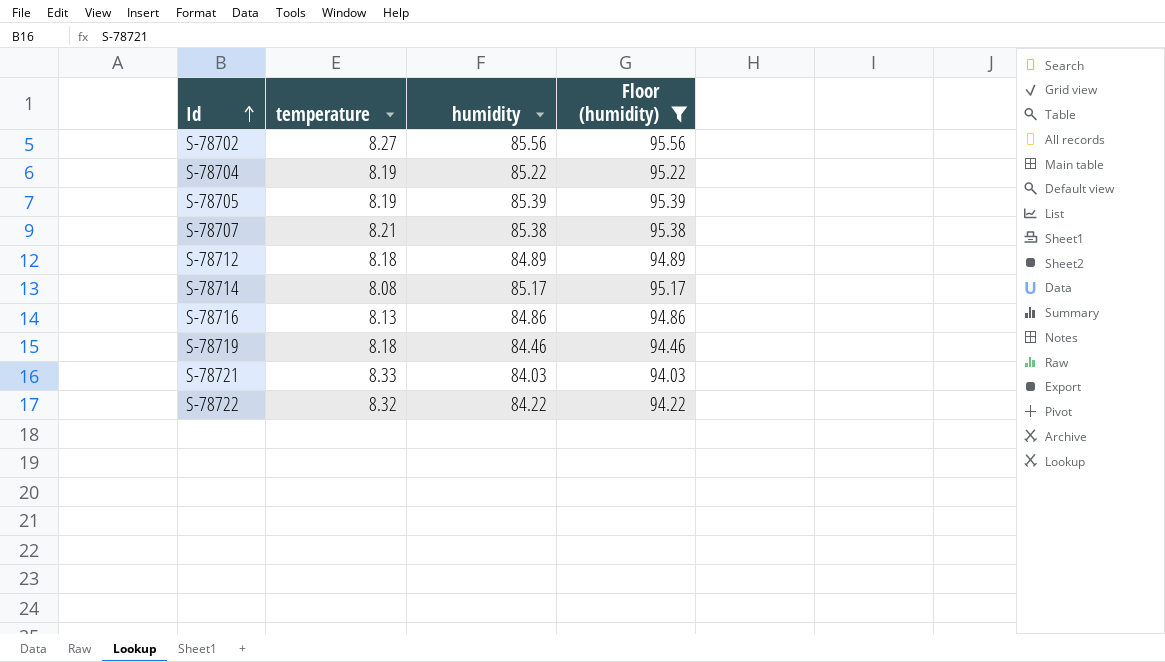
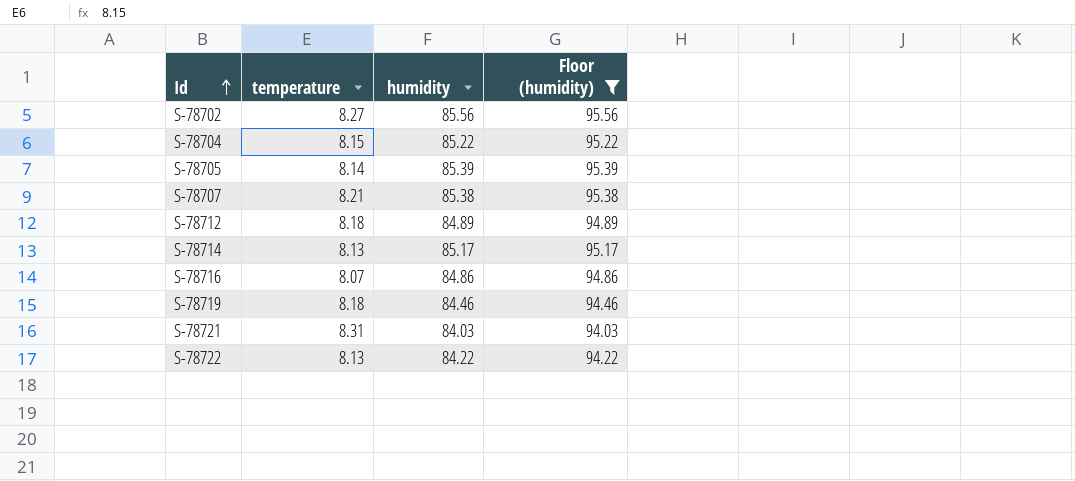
S-78704 | temperature: 8.19 -> 8.15
S-78705 | temperature: 8.19 -> 8.14
S-78714 | temperature: 8.08 -> 8.13
S-78716 | temperature: 8.13 -> 8.07
S-78721 | temperature: 8.33 -> 8.31
S-78722 | temperature: 8.32 -> 8.13

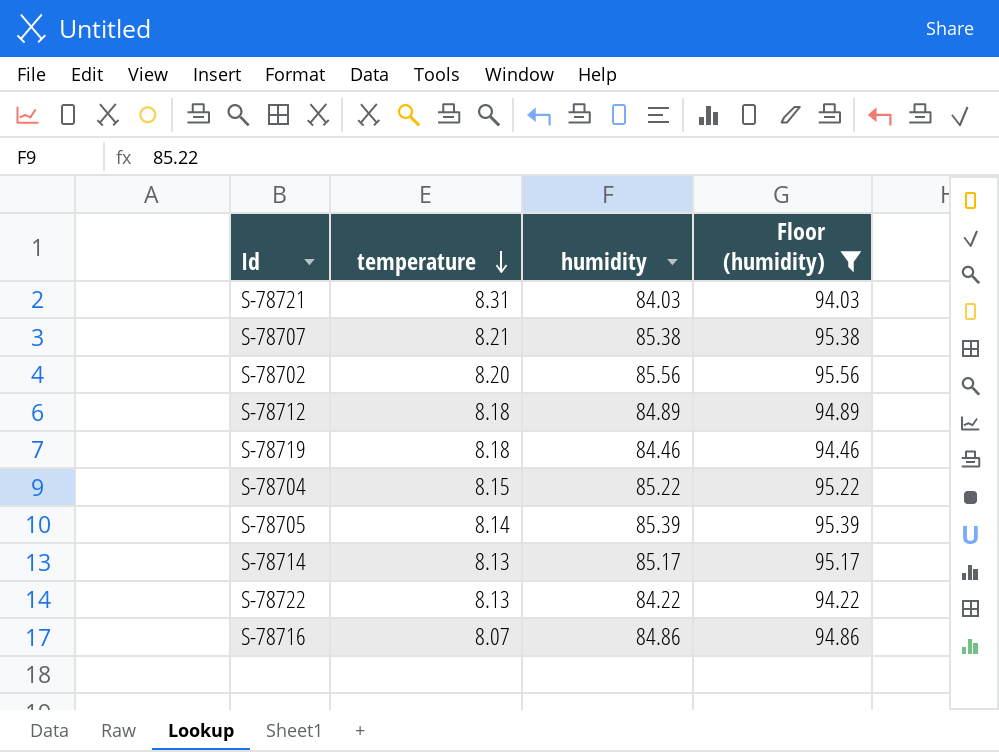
row order: Id ascending -> temperature descending
S-78702 | temperature: 8.27 -> 8.20

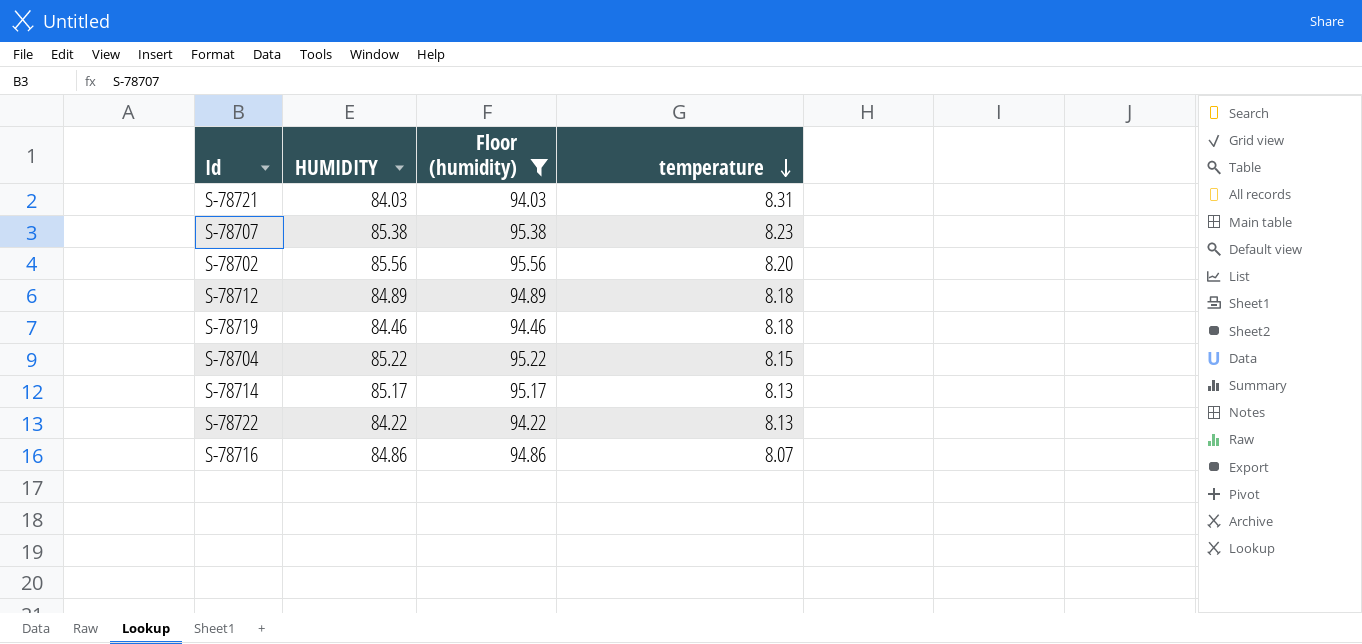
column name: humidity -> HUMIDITY
column temperature | position: 2 -> 4
row S-78705: 8.14 | 85.39 | 95.39 -> none
S-78707 | temperature: 8.21 -> 8.23

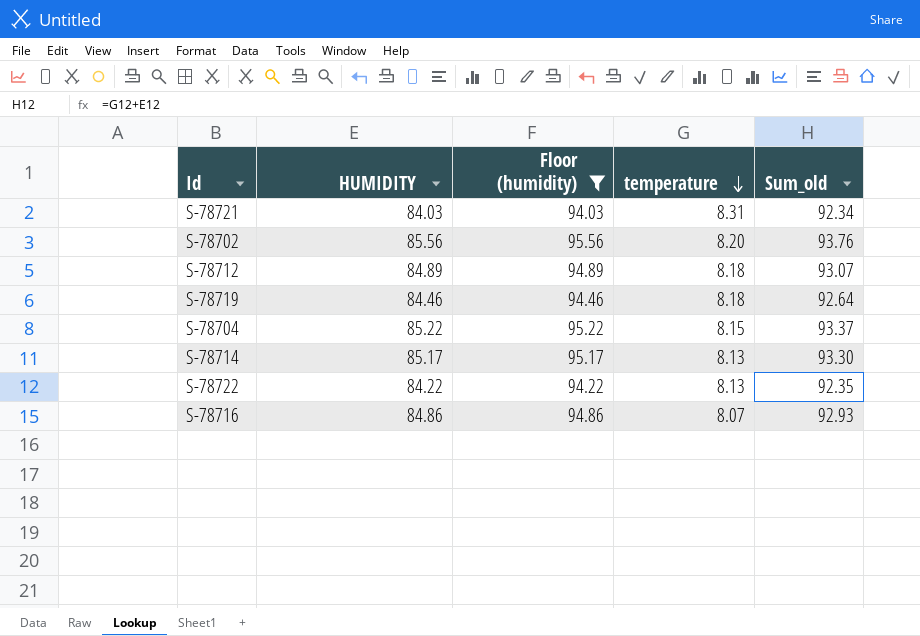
column Sum_old | formula: none -> [HUMIDITY] + [temperature]
row S-78707: 85.38 | 95.38 | 8.23 -> none

